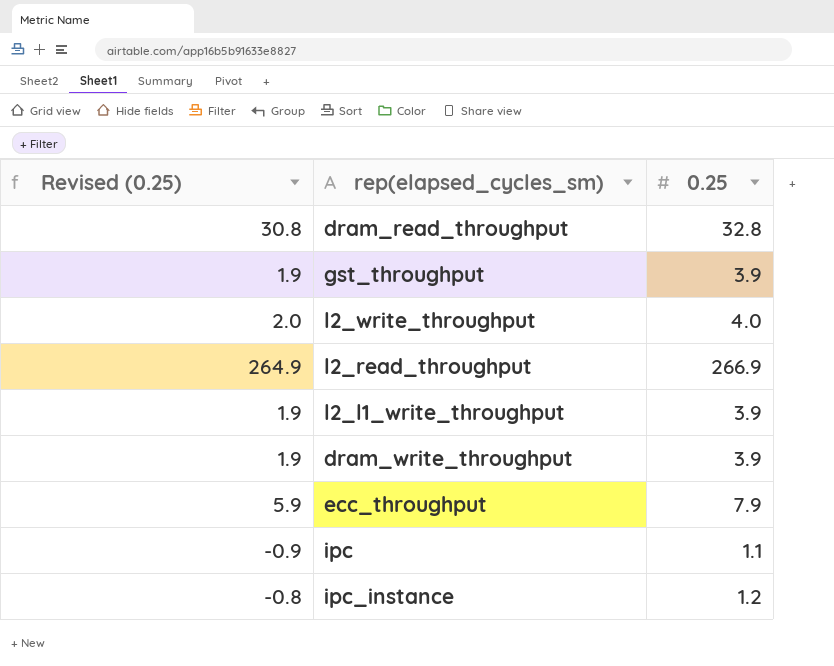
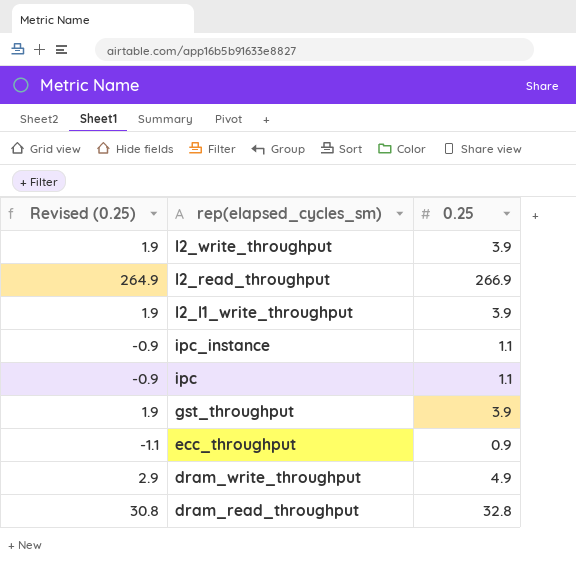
row order: none -> rep(elapsed_cycles_sm) descending
l2_write_throughput | Revised (0.25): 2.0 -> 1.9
l2_write_throughput | 0.25: 4.0 -> 3.9
ipc_instance | Revised (0.25): -0.8 -> -0.9
ipc_instance | 0.25: 1.2 -> 1.1
ecc_throughput | Revised (0.25): 5.9 -> -1.1
ecc_throughput | 0.25: 7.9 -> 0.9
dram_write_throughput | Revised (0.25): 1.9 -> 2.9
dram_write_throughput | 0.25: 3.9 -> 4.9

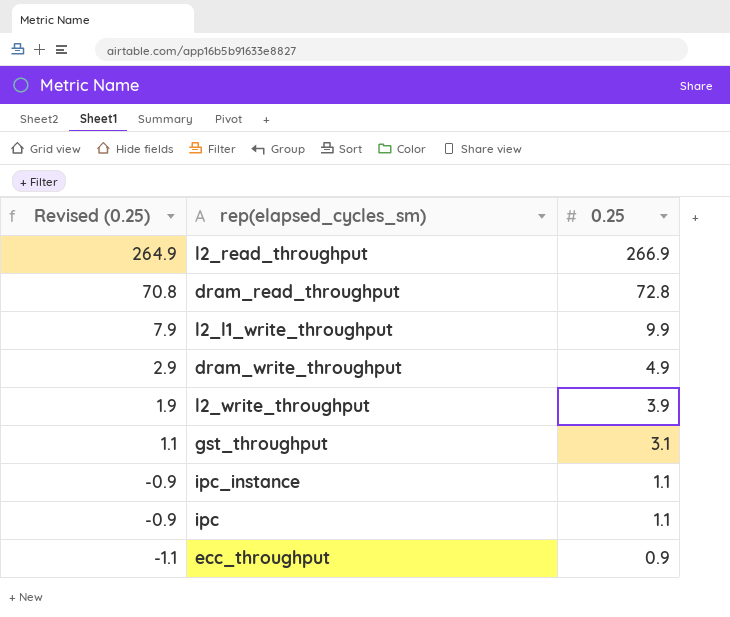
row order: rep(elapsed_cycles_sm) descending -> Revised (0.25) descending
dram_read_throughput | Revised (0.25): 30.8 -> 70.8
dram_read_throughput | 0.25: 32.8 -> 72.8
l2_l1_write_throughput | Revised (0.25): 1.9 -> 7.9
l2_l1_write_throughput | 0.25: 3.9 -> 9.9
gst_throughput | Revised (0.25): 1.9 -> 1.1
gst_throughput | 0.25: 3.9 -> 3.1

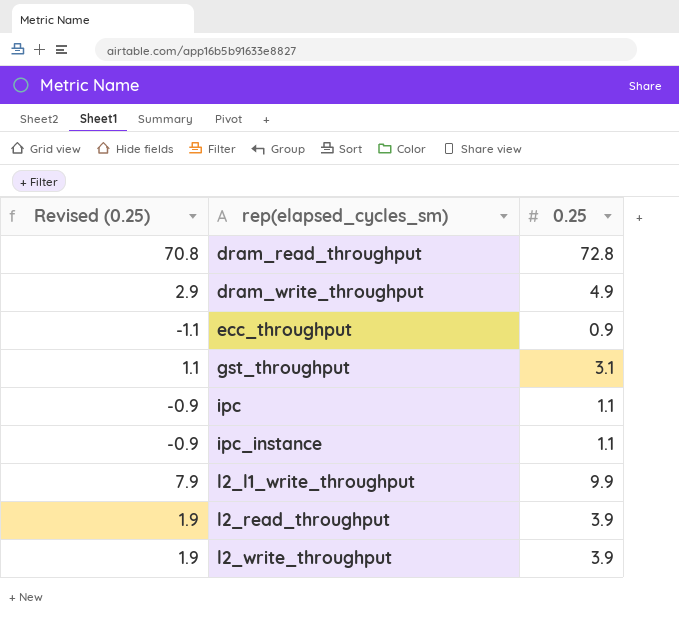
row order: Revised (0.25) descending -> rep(elapsed_cycles_sm) ascending
l2_read_throughput | Revised (0.25): 264.9 -> 1.9
l2_read_throughput | 0.25: 266.9 -> 3.9

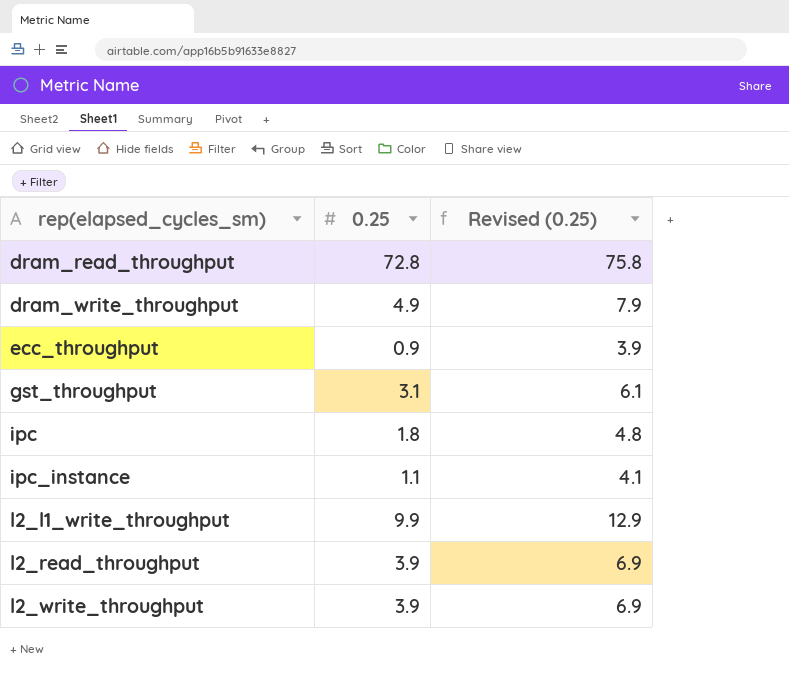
column Revised (0.25) | formula: [0.25] - 2 -> [0.25] + 3
column Revised (0.25) | position: 1 -> 3
ipc | 0.25: 1.1 -> 1.8

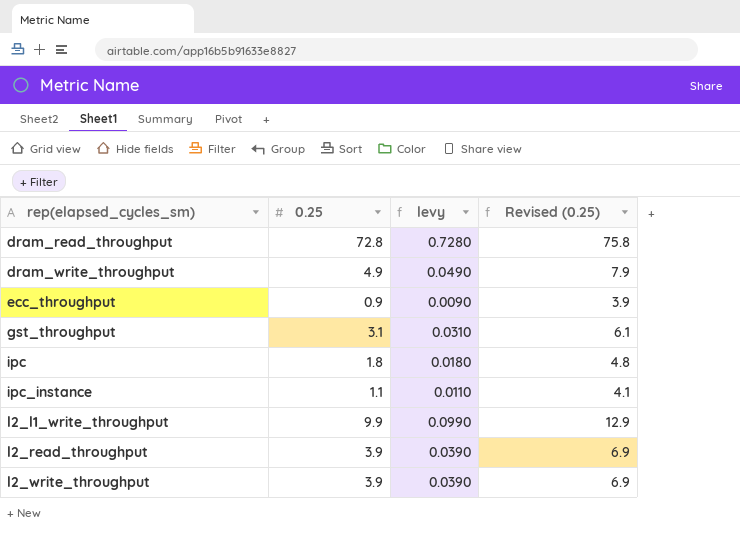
column levy | formula: none -> [0.25] * 0.01

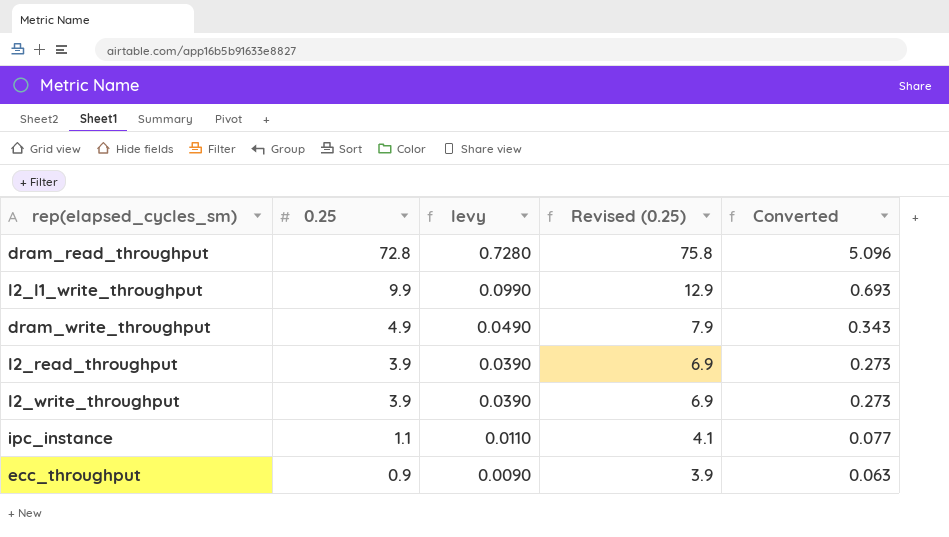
row order: rep(elapsed_cycles_sm) ascending -> 0.25 descending
column Converted | formula: none -> [0.25] * 0.07
row gst_throughput: 3.1 | 0.0310 | 6.1 -> none
row ipc: 1.8 | 0.0180 | 4.8 -> none

